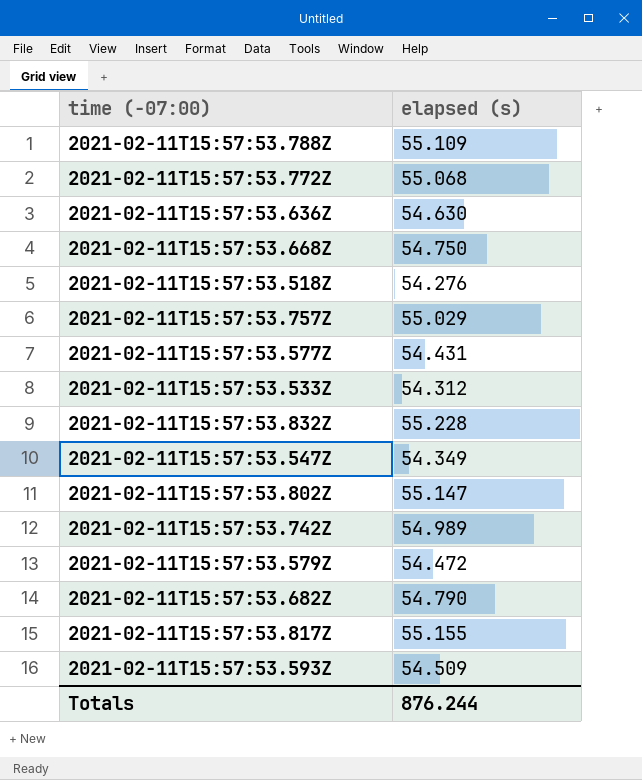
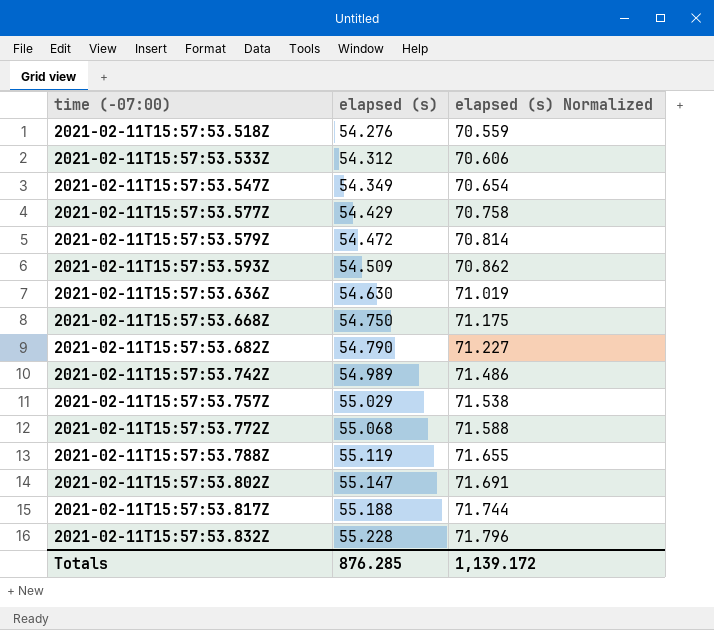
row order: none -> time (-07:00) ascending
column elapsed (s) Normalized | formula: none -> [elapsed (s)] * 1.3
2021-02-11T15:57:53.577Z | elapsed (s): 54.431 -> 54.429
2021-02-11T15:57:53.788Z | elapsed (s): 55.109 -> 55.119
2021-02-11T15:57:53.817Z | elapsed (s): 55.155 -> 55.188
Totals | elapsed (s): 876.244 -> 876.285

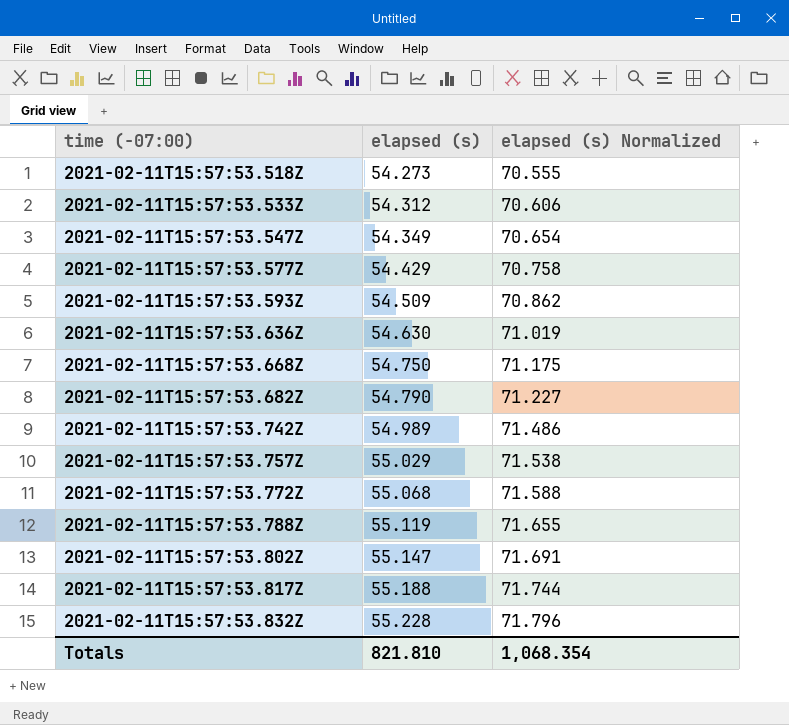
row 2021-02-11T15:57:53.579Z: 54.472 | 70.814 -> none
2021-02-11T15:57:53.518Z | elapsed (s): 54.276 -> 54.273
2021-02-11T15:57:53.518Z | elapsed (s) Normalized: 70.559 -> 70.555
Totals | elapsed (s): 876.285 -> 821.810
Totals | elapsed (s) Normalized: 1,139.172 -> 1,068.354

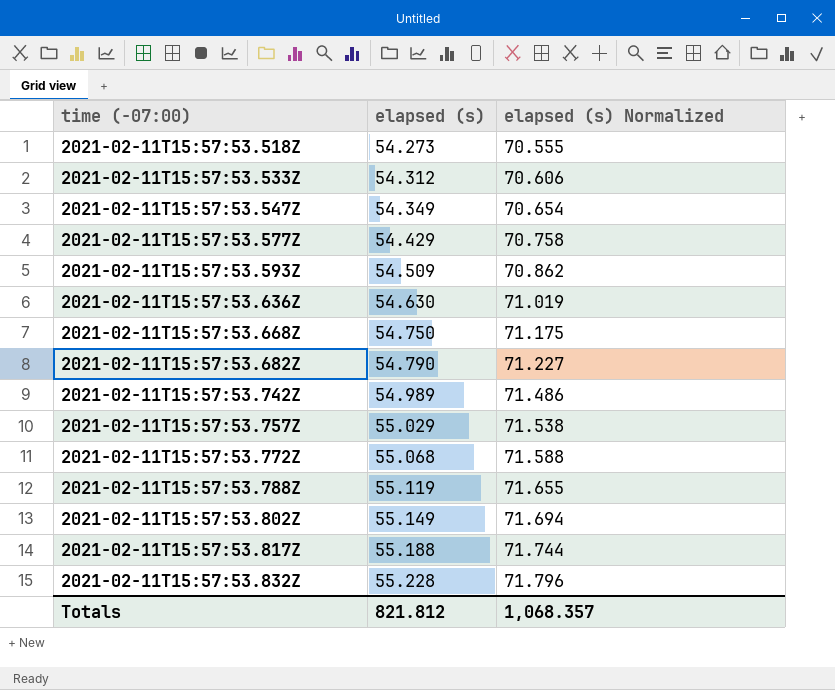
2021-02-11T15:57:53.802Z | elapsed (s): 55.147 -> 55.149
2021-02-11T15:57:53.802Z | elapsed (s) Normalized: 71.691 -> 71.694
Totals | elapsed (s): 821.810 -> 821.812
Totals | elapsed (s) Normalized: 1,068.354 -> 1,068.357

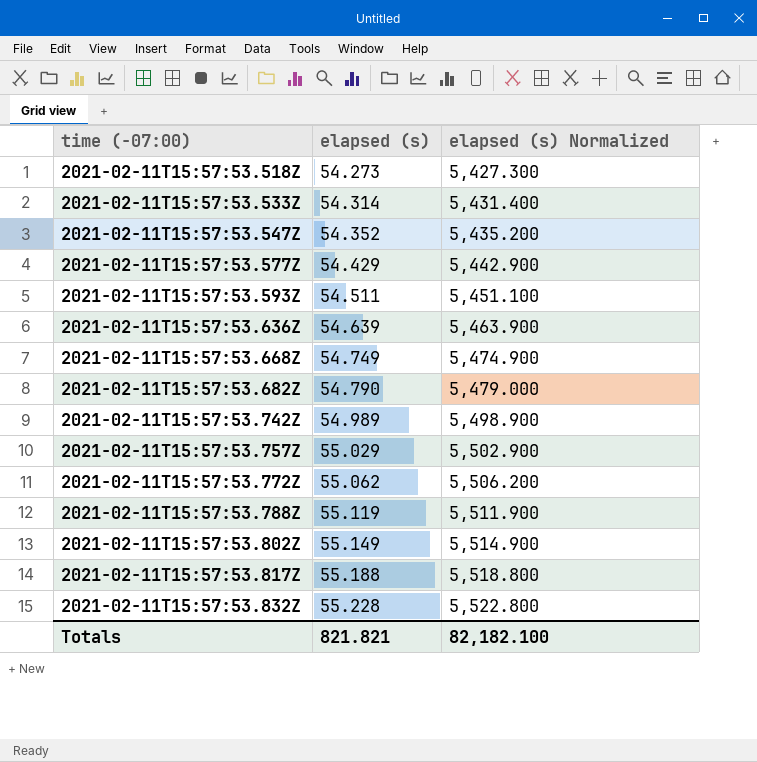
column elapsed (s) Normalized | formula: [elapsed (s)] * 1.3 -> [elapsed (s)] * 100
2021-02-11T15:57:53.533Z | elapsed (s): 54.312 -> 54.314
2021-02-11T15:57:53.547Z | elapsed (s): 54.349 -> 54.352
2021-02-11T15:57:53.593Z | elapsed (s): 54.509 -> 54.511
2021-02-11T15:57:53.636Z | elapsed (s): 54.630 -> 54.639
2021-02-11T15:57:53.668Z | elapsed (s): 54.750 -> 54.749
2021-02-11T15:57:53.772Z | elapsed (s): 55.068 -> 55.062
Totals | elapsed (s): 821.812 -> 821.821
Totals | elapsed (s) Normalized: 1,068.357 -> 82,182.100

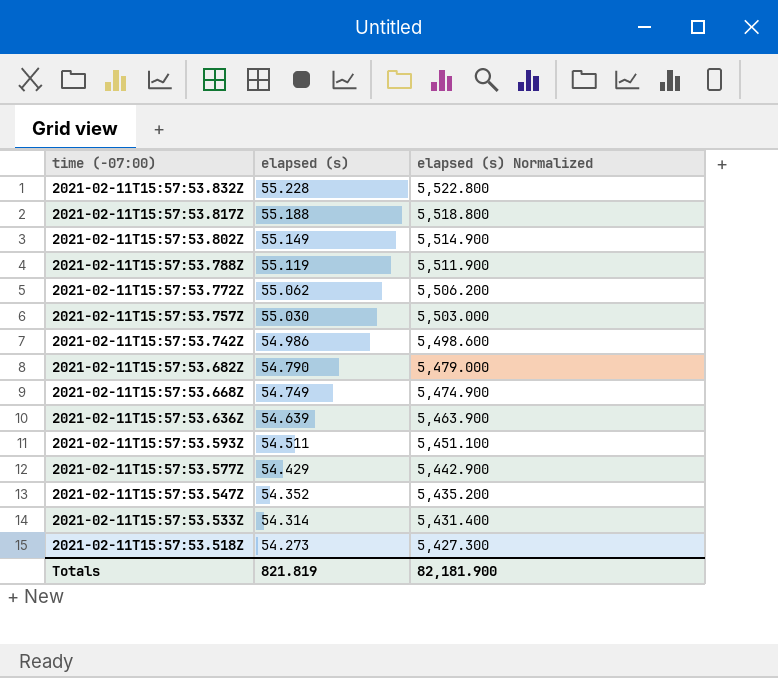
row order: time (-07:00) ascending -> time (-07:00) descending
2021-02-11T15:57:53.757Z | elapsed (s): 55.029 -> 55.030
2021-02-11T15:57:53.757Z | elapsed (s) Normalized: 5,502.900 -> 5,503.000
2021-02-11T15:57:53.742Z | elapsed (s): 54.989 -> 54.986
2021-02-11T15:57:53.742Z | elapsed (s) Normalized: 5,498.900 -> 5,498.600
Totals | elapsed (s): 821.821 -> 821.819
Totals | elapsed (s) Normalized: 82,182.100 -> 82,181.900

